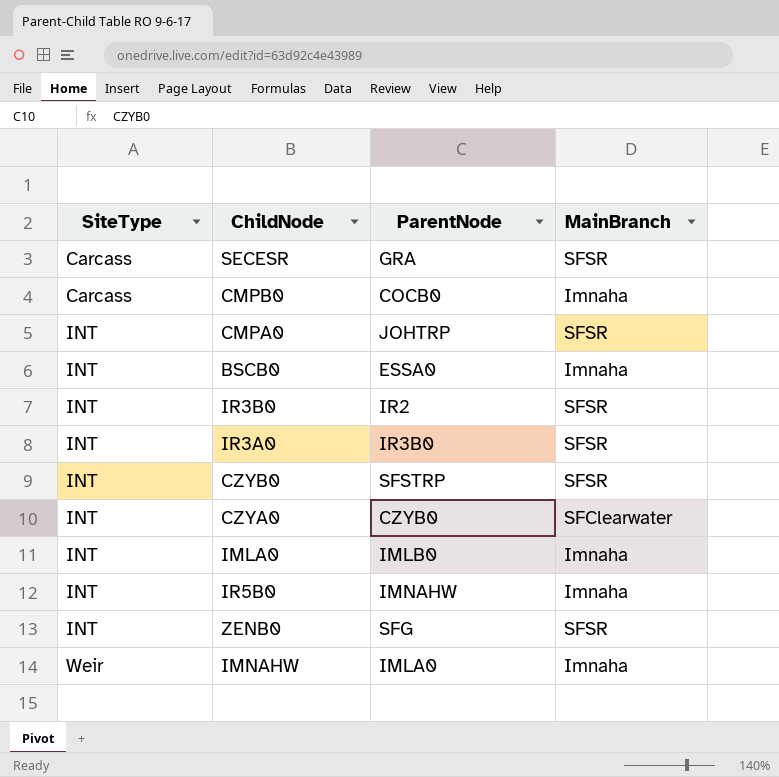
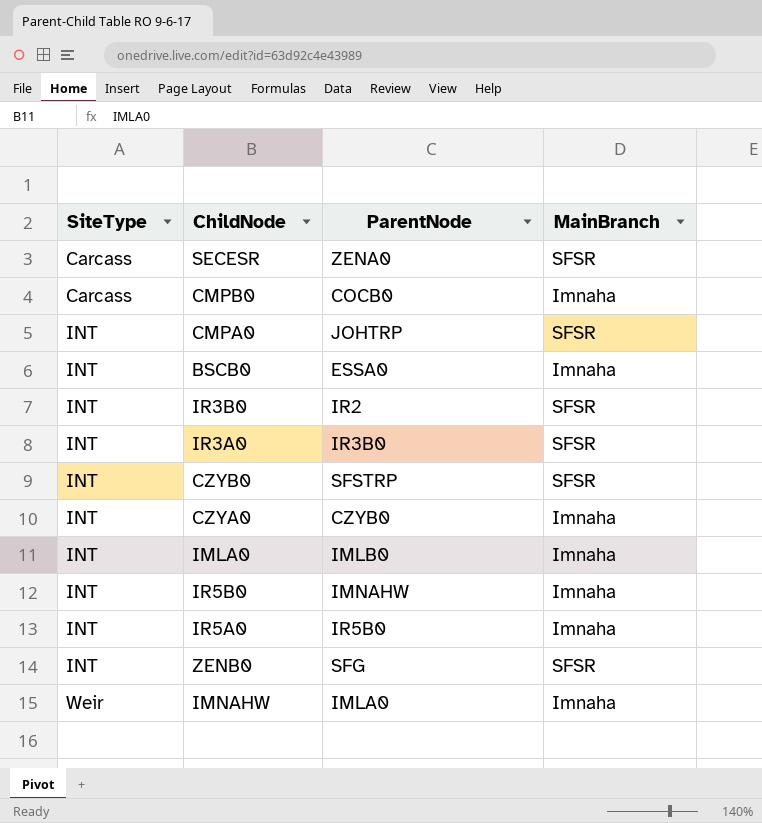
SECESR | ParentNode: GRA -> ZENA0
CZYA0 | MainBranch: SFClearwater -> Imnaha
row IR5A0: none -> INT | IR5B0 | Imnaha

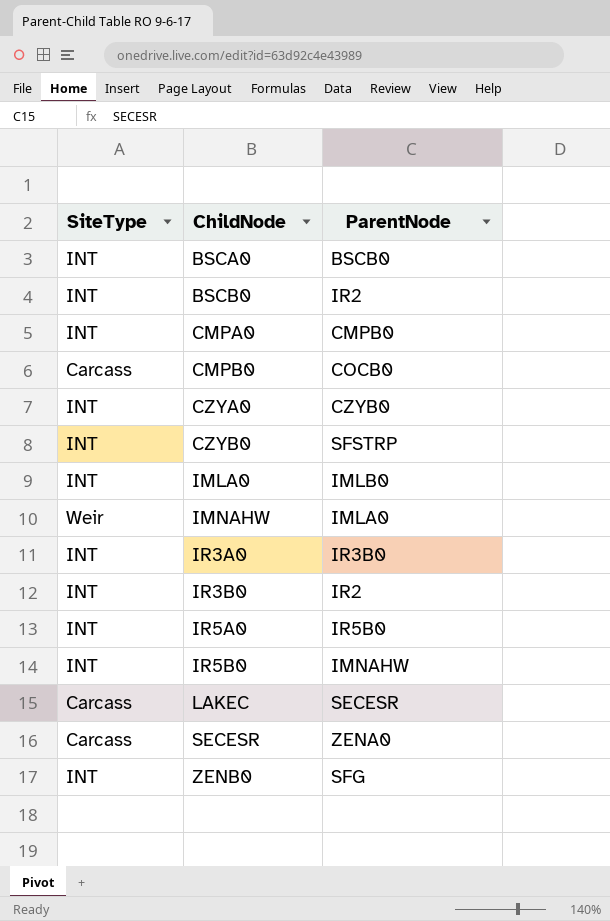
row order: SiteType ascending -> ChildNode ascending
column MainBranch | position: 4 -> none
row BSCA0: none -> INT | BSCB0
BSCB0 | ParentNode: ESSA0 -> IR2
CMPA0 | ParentNode: JOHTRP -> CMPB0
row LAKEC: none -> Carcass | SECESR

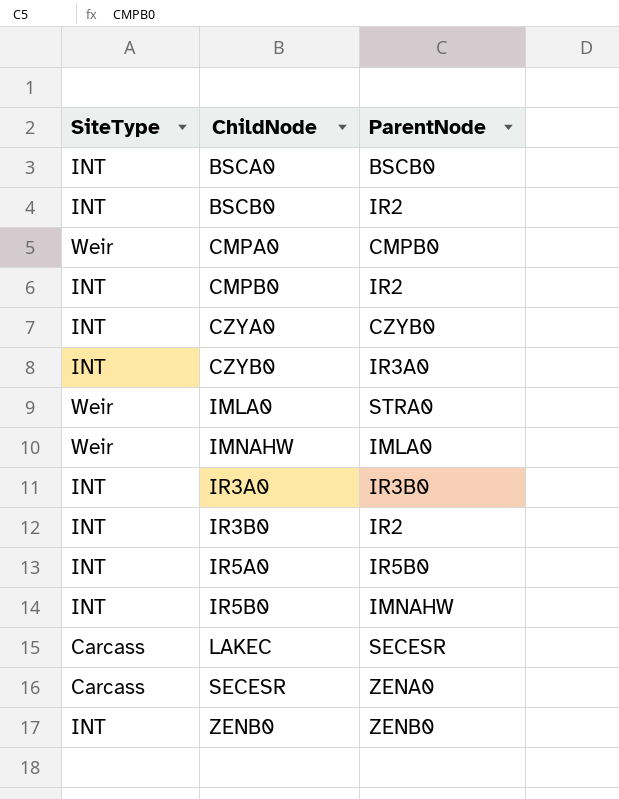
CMPA0 | SiteType: INT -> Weir
CMPB0 | SiteType: Carcass -> INT
CMPB0 | ParentNode: COCB0 -> IR2
CZYB0 | ParentNode: SFSTRP -> IR3A0
IMLA0 | SiteType: INT -> Weir
IMLA0 | ParentNode: IMLB0 -> STRA0
ZENB0 | ParentNode: SFG -> ZENB0

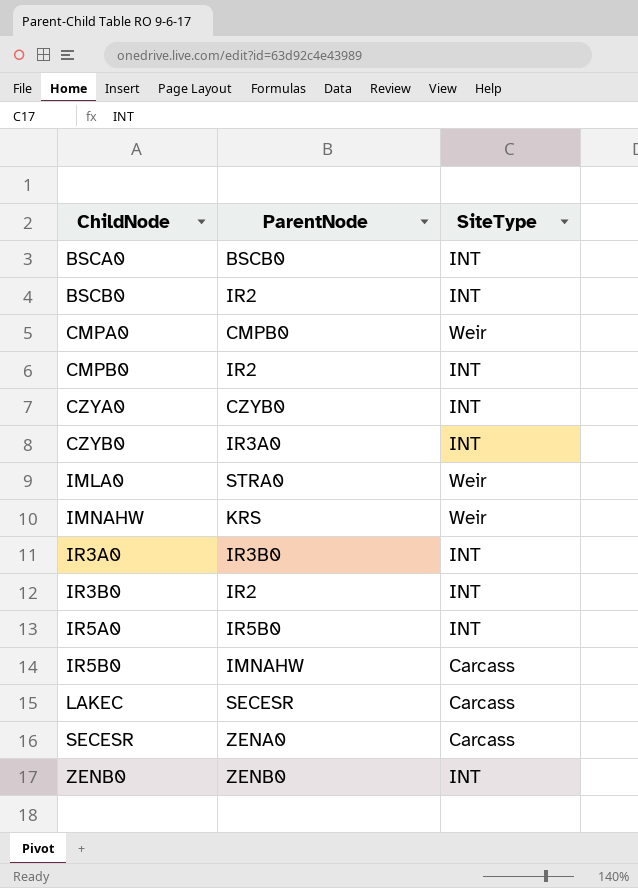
column SiteType | position: 1 -> 3
IMNAHW | ParentNode: IMLA0 -> KRS
IR5B0 | SiteType: INT -> Carcass

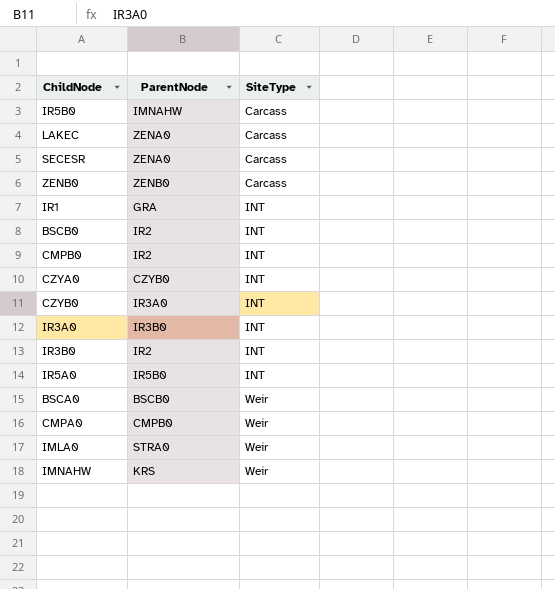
row order: ChildNode ascending -> SiteType ascending
LAKEC | ParentNode: SECESR -> ZENA0
ZENB0 | SiteType: INT -> Carcass
row IR1: none -> GRA | INT
BSCA0 | SiteType: INT -> Weir

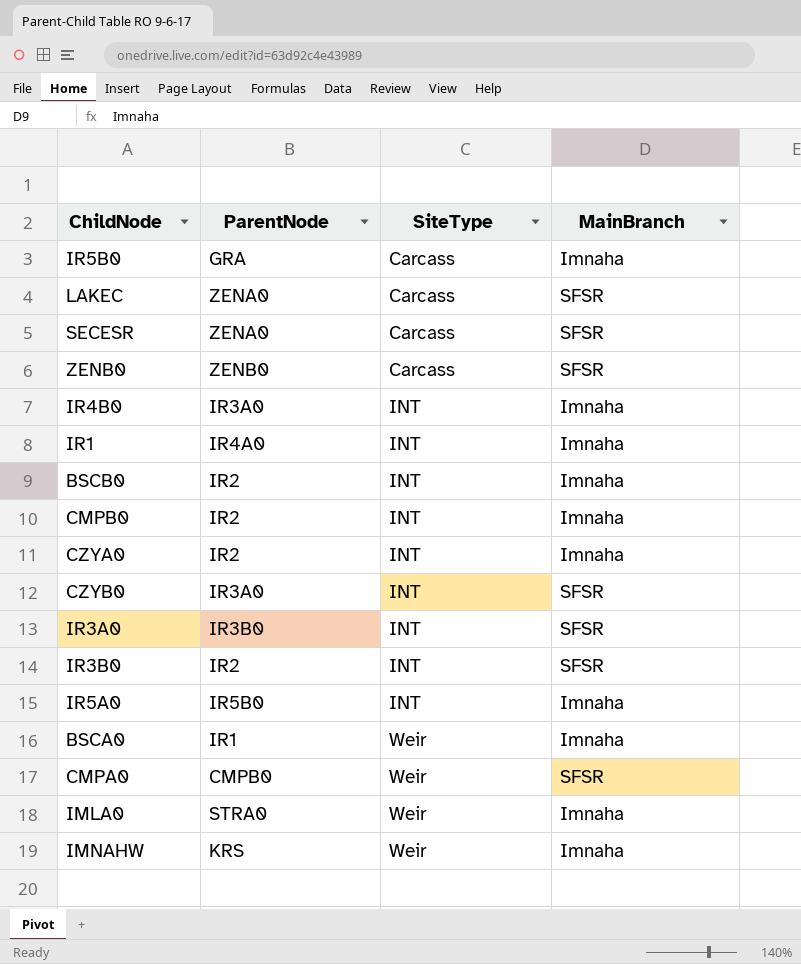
column MainBranch | position: none -> 4
IR5B0 | ParentNode: IMNAHW -> GRA
row IR4B0: none -> IR3A0 | INT | Imnaha
IR1 | ParentNode: GRA -> IR4A0
CZYA0 | ParentNode: CZYB0 -> IR2
BSCA0 | ParentNode: BSCB0 -> IR1

